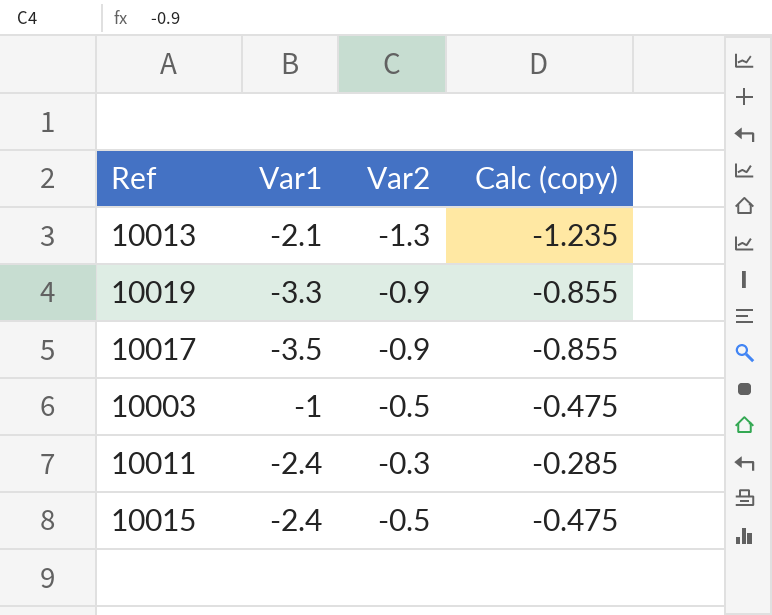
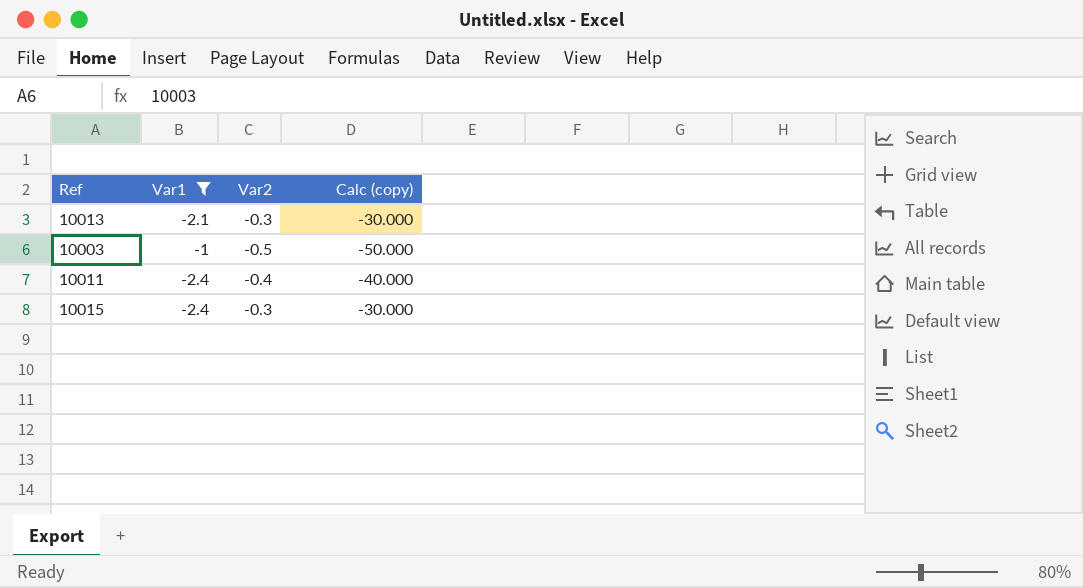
filter: none -> Var1 >= -2.4
column Calc (copy) | formula: [Var2] * 0.95 -> [Var2] * 100
10013 | Var2: -1.3 -> -0.3
10011 | Var2: -0.3 -> -0.4
10015 | Var2: -0.5 -> -0.3

